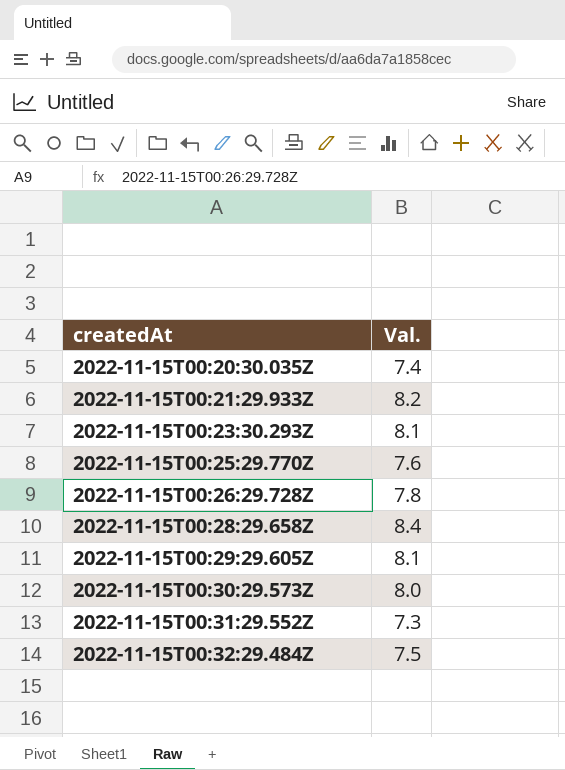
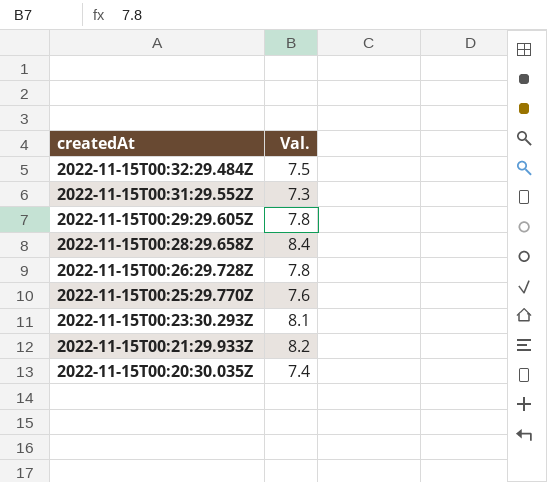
row order: createdAt ascending -> createdAt descending
row 2022-11-15T00:30:29.573Z: 8.0 -> none
2022-11-15T00:29:29.605Z | Val.: 8.1 -> 7.8

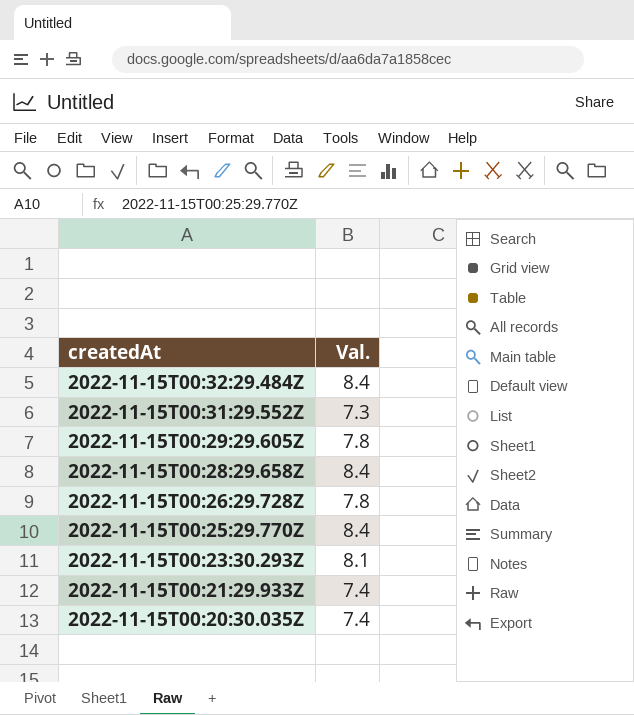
2022-11-15T00:32:29.484Z | Val.: 7.5 -> 8.4
2022-11-15T00:25:29.770Z | Val.: 7.6 -> 8.4
2022-11-15T00:21:29.933Z | Val.: 8.2 -> 7.4

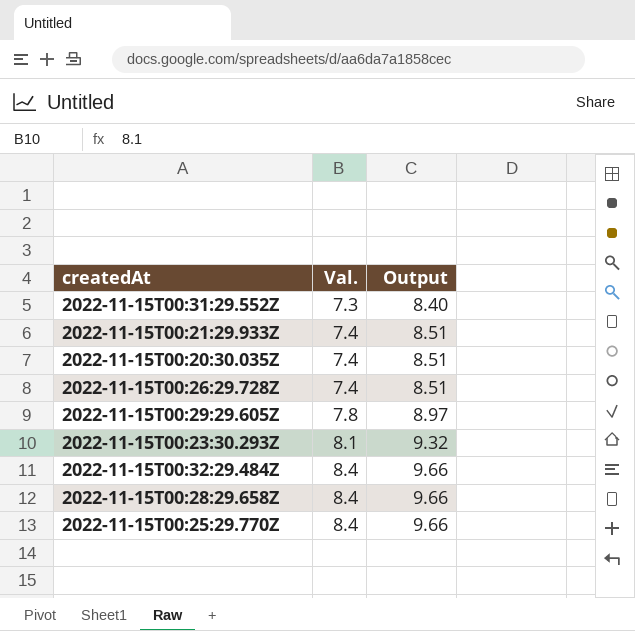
row order: createdAt descending -> Val. ascending
column Output | formula: none -> [Val.] * 1.15
2022-11-15T00:26:29.728Z | Val.: 7.8 -> 7.4

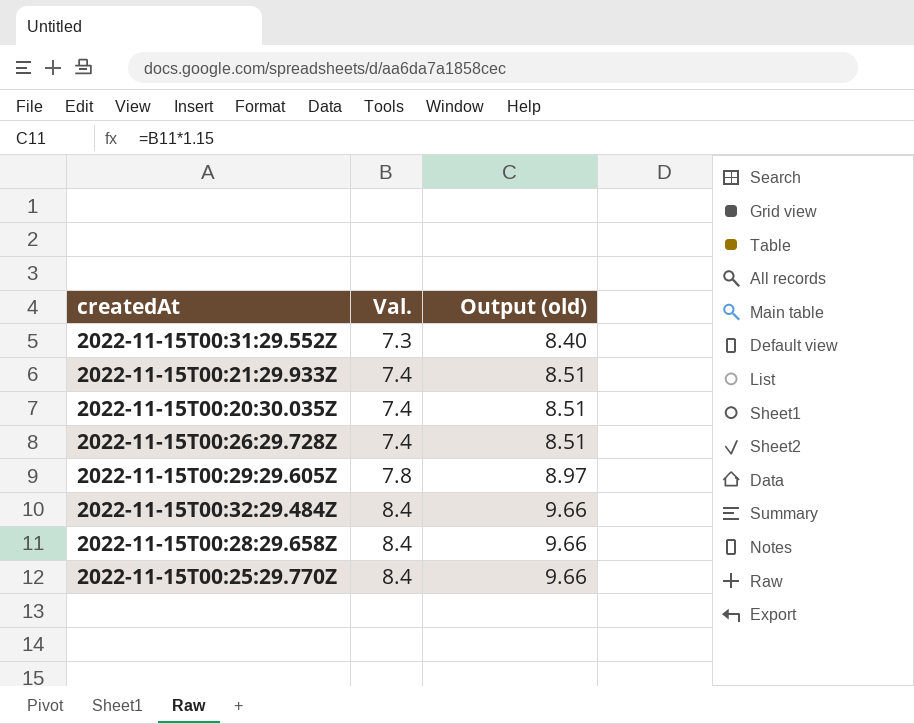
column name: Output -> Output (old)
row 2022-11-15T00:23:30.293Z: 8.1 | 9.32 -> none

